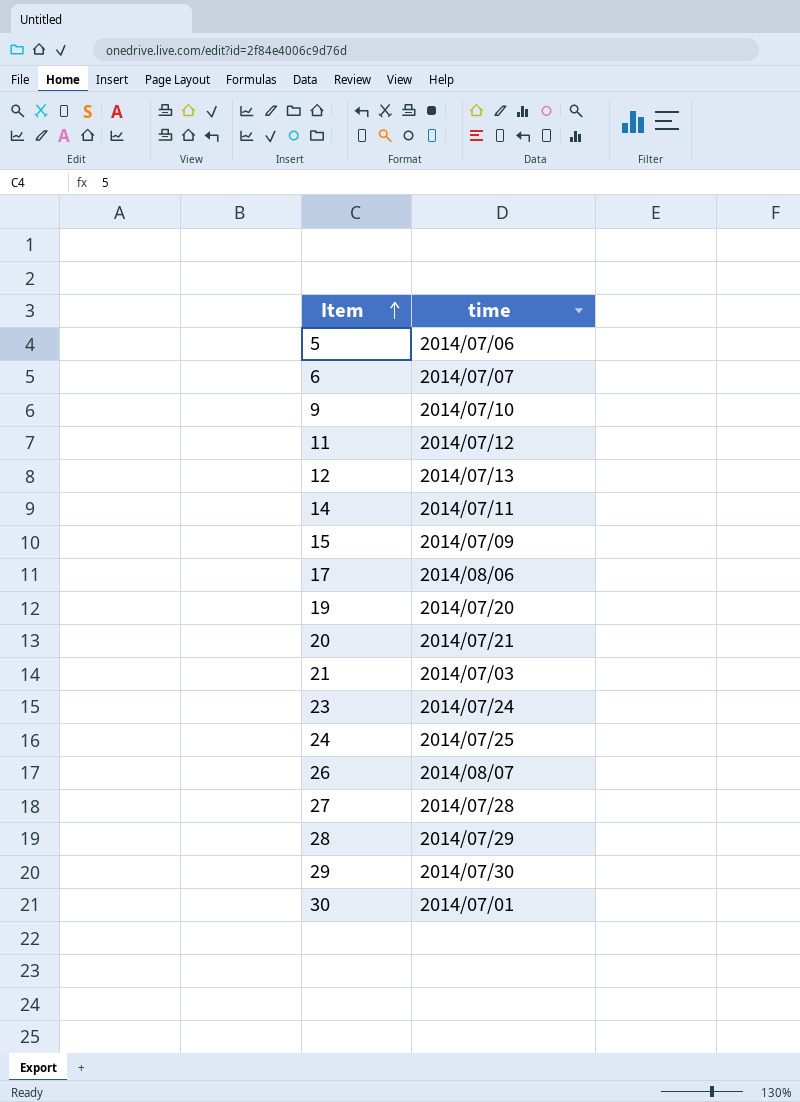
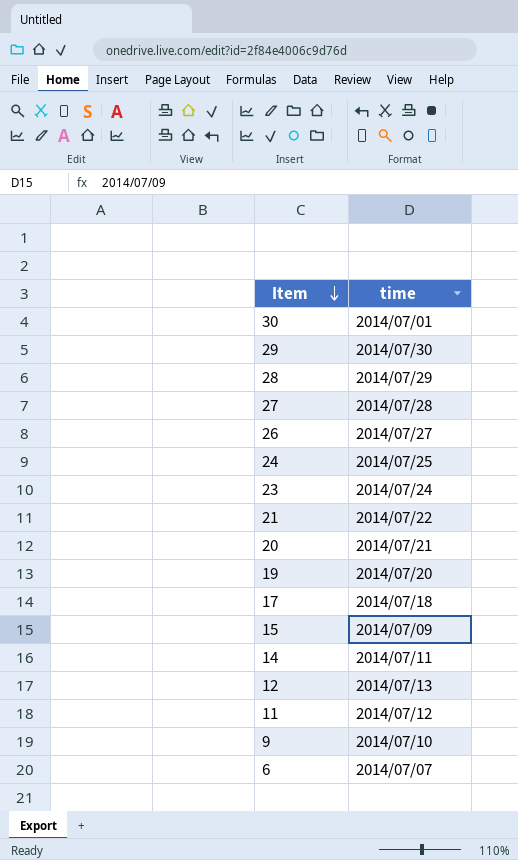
row order: Item ascending -> Item descending
row 5: 2014/07/06 -> none
26 | time: 2014/08/07 -> 2014/07/27
21 | time: 2014/07/03 -> 2014/07/22
17 | time: 2014/08/06 -> 2014/07/18

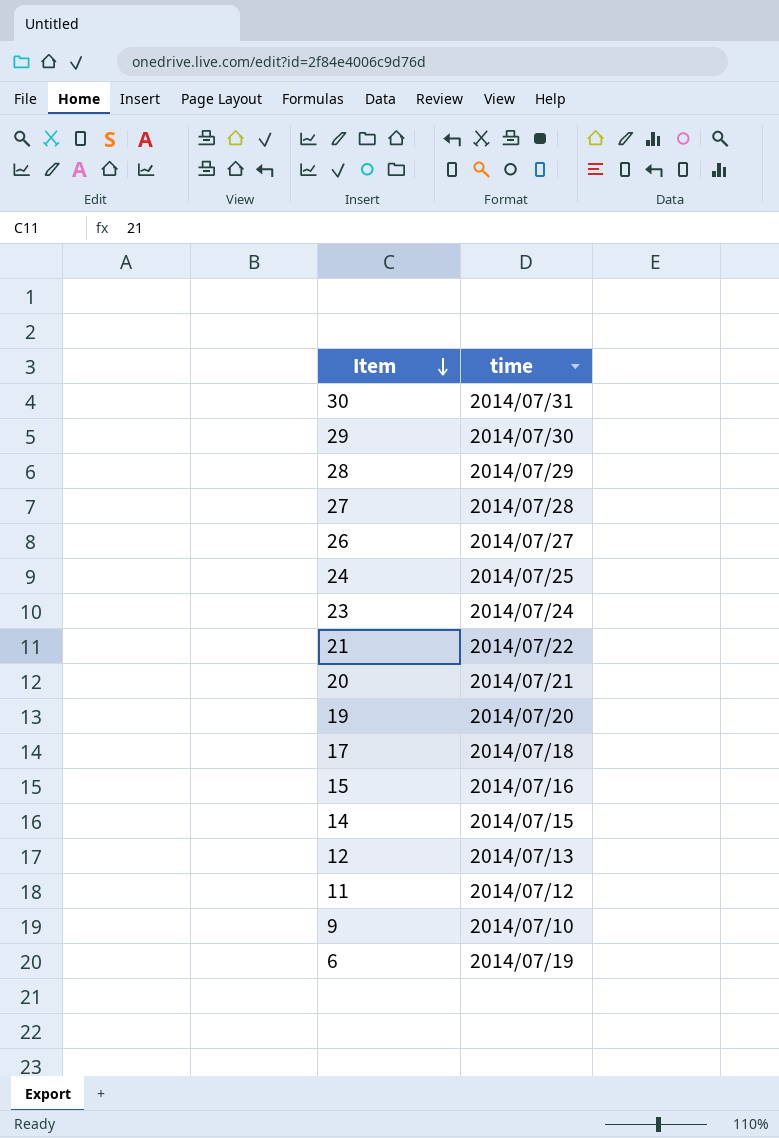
30 | time: 2014/07/01 -> 2014/07/31
15 | time: 2014/07/09 -> 2014/07/16
14 | time: 2014/07/11 -> 2014/07/15
6 | time: 2014/07/07 -> 2014/07/19

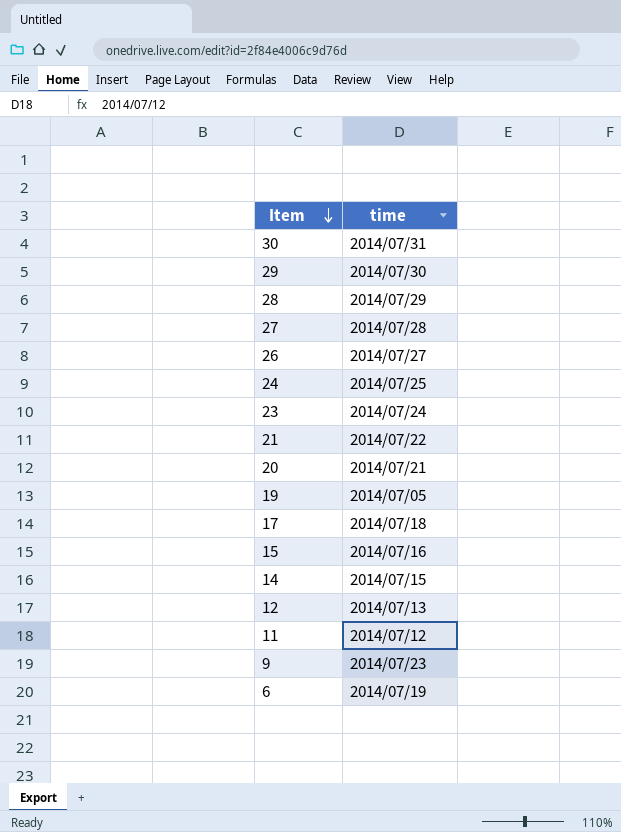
19 | time: 2014/07/20 -> 2014/07/05
9 | time: 2014/07/10 -> 2014/07/23

